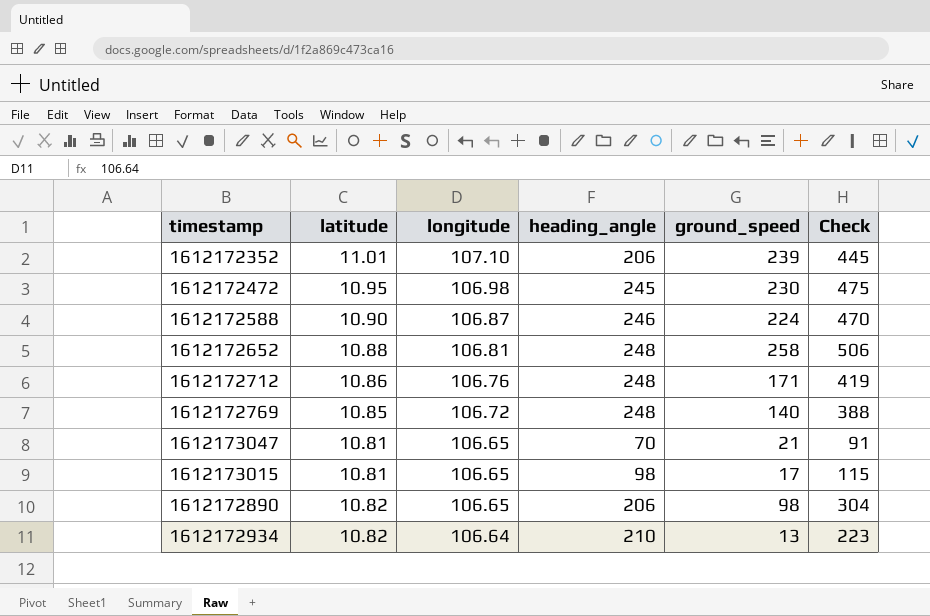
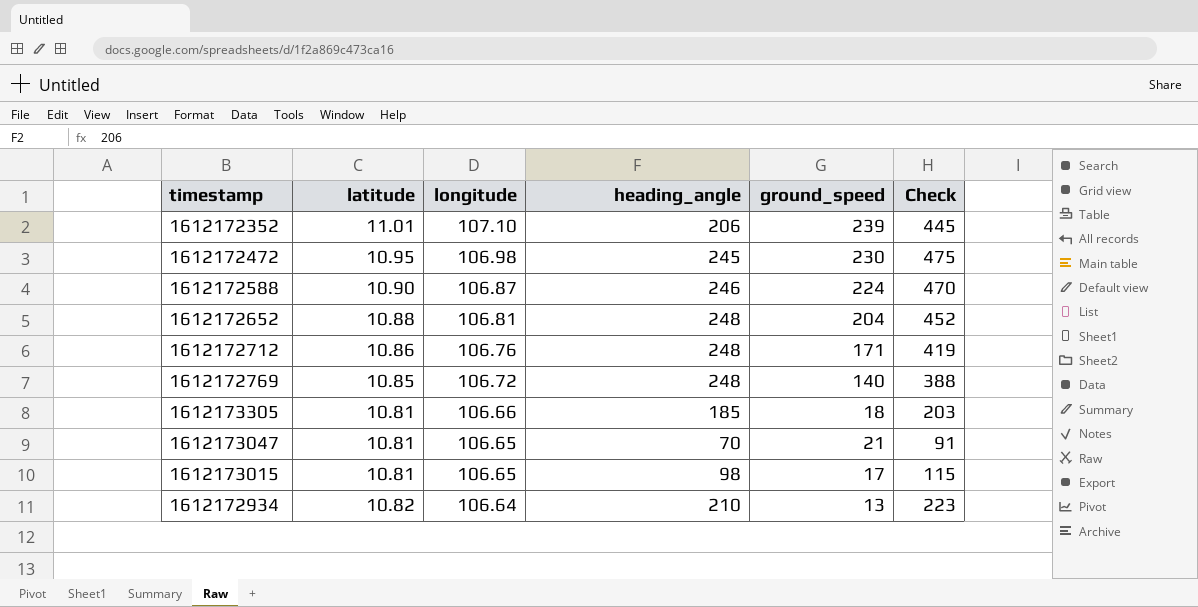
row 1612172890: 10.82 | 106.65 | 206 | 98 | 304 -> none
1612172652 | ground_speed: 258 -> 204
1612172652 | Check: 506 -> 452
row 1612173305: none -> 10.81 | 106.66 | 185 | 18 | 203

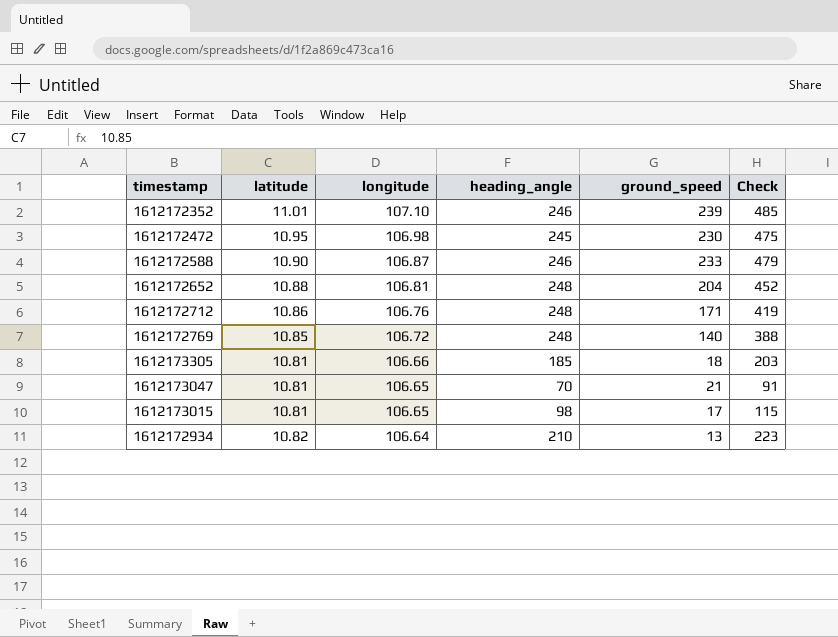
1612172352 | heading_angle: 206 -> 246
1612172352 | Check: 445 -> 485
1612172588 | ground_speed: 224 -> 233
1612172588 | Check: 470 -> 479

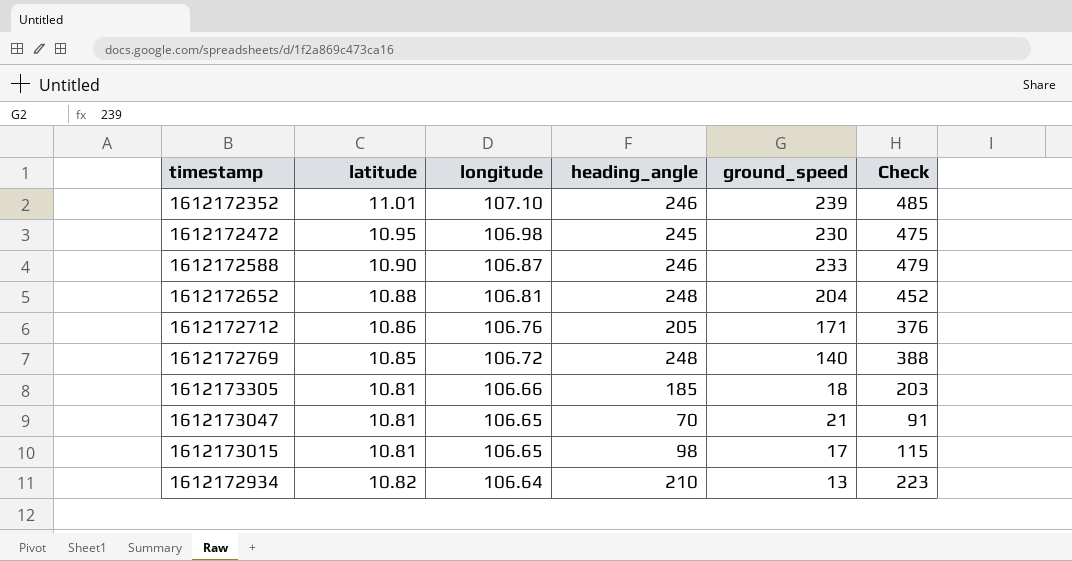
1612172712 | heading_angle: 248 -> 205
1612172712 | Check: 419 -> 376

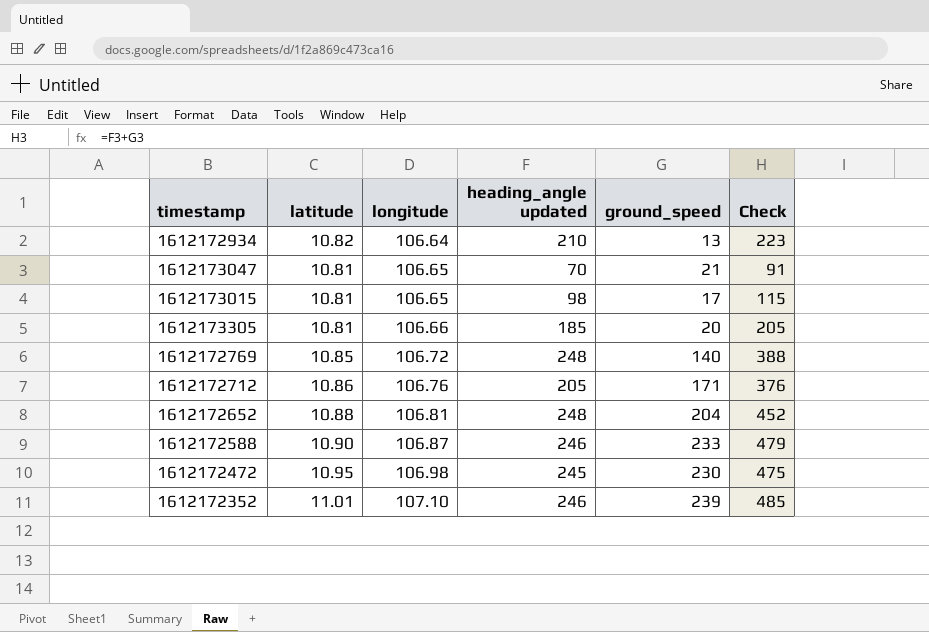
row order: longitude descending -> longitude ascending
column name: heading_angle -> heading_angle updated
1612173305 | ground_speed: 18 -> 20
1612173305 | Check: 203 -> 205

